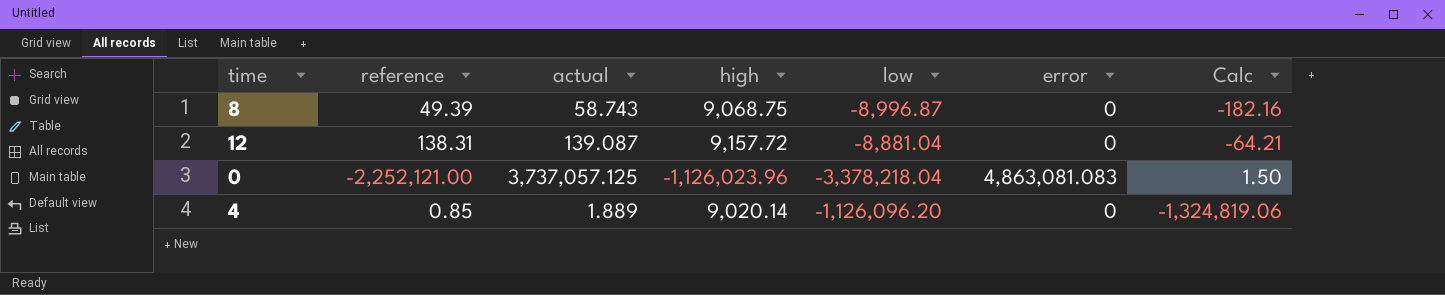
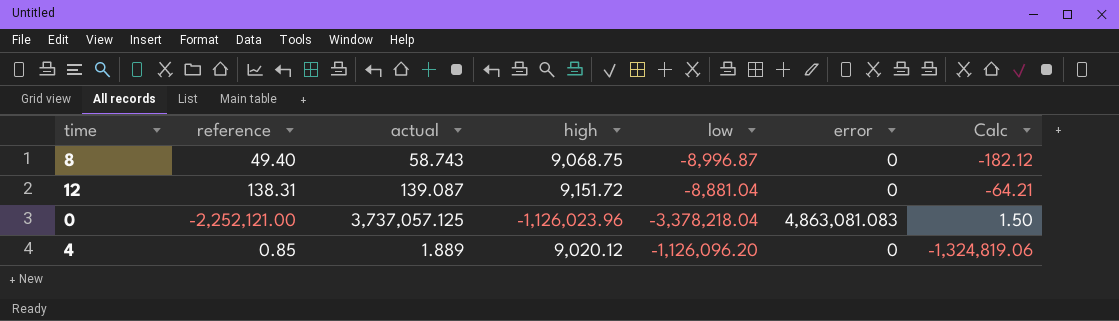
8 | reference: 49.39 -> 49.40
8 | Calc: -182.16 -> -182.12
12 | high: 9,157.72 -> 9,151.72
4 | high: 9,020.14 -> 9,020.12

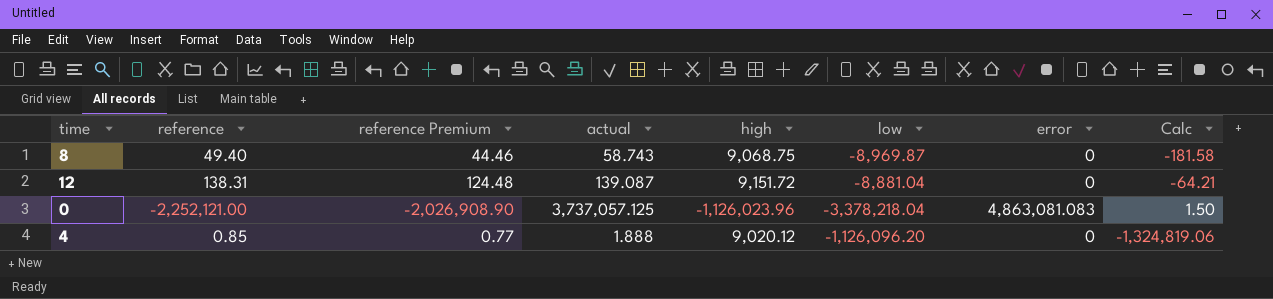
column reference Premium | formula: none -> [reference] * 0.9
8 | low: -8,996.87 -> -8,969.87
8 | Calc: -182.12 -> -181.58
4 | actual: 1.889 -> 1.888

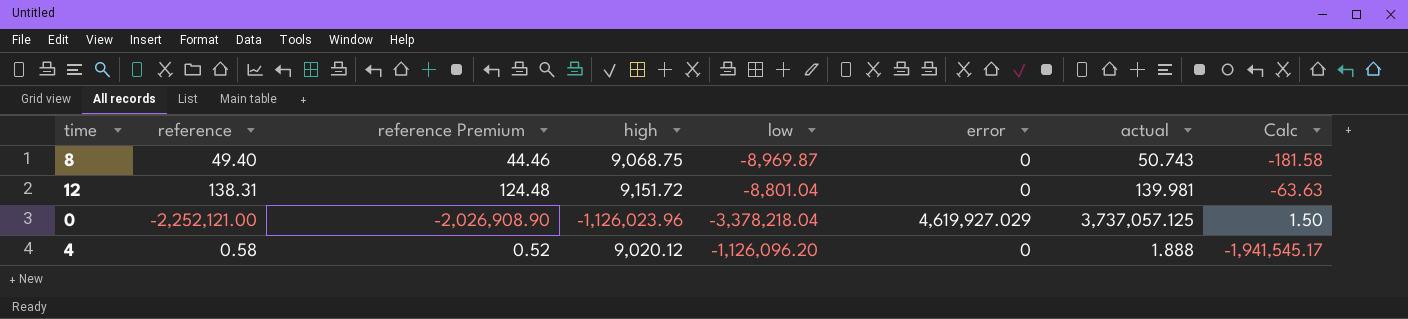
column actual | position: 4 -> 7
8 | actual: 58.743 -> 50.743
12 | low: -8,881.04 -> -8,801.04
12 | actual: 139.087 -> 139.981
12 | Calc: -64.21 -> -63.63
0 | error: 4,863,081.083 -> 4,619,927.029
4 | reference: 0.85 -> 0.58
4 | reference Premium: 0.77 -> 0.52
4 | Calc: -1,324,819.06 -> -1,941,545.17

